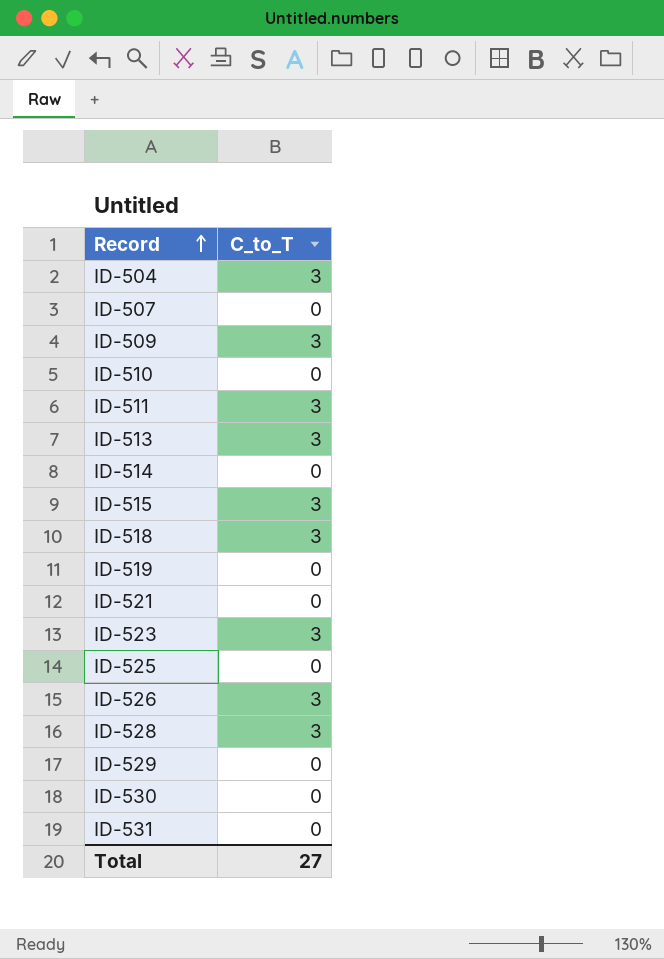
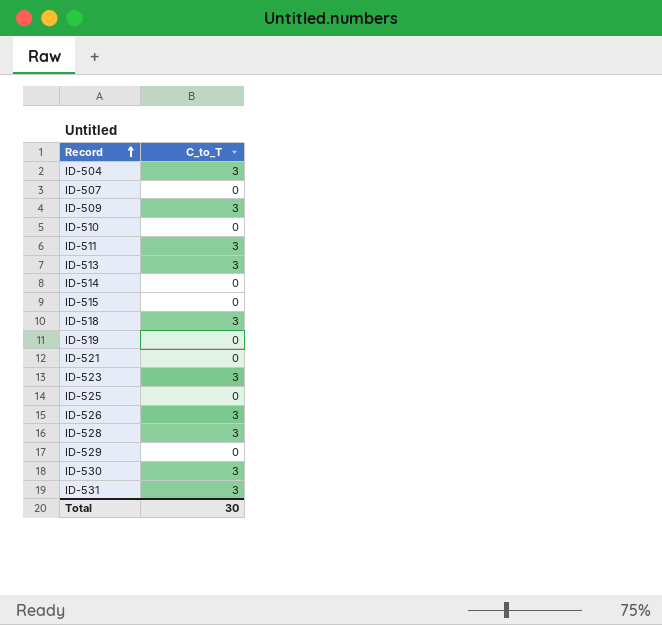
ID-515 | C_to_T: 3 -> 0
ID-530 | C_to_T: 0 -> 3
ID-531 | C_to_T: 0 -> 3
Total | C_to_T: 27 -> 30

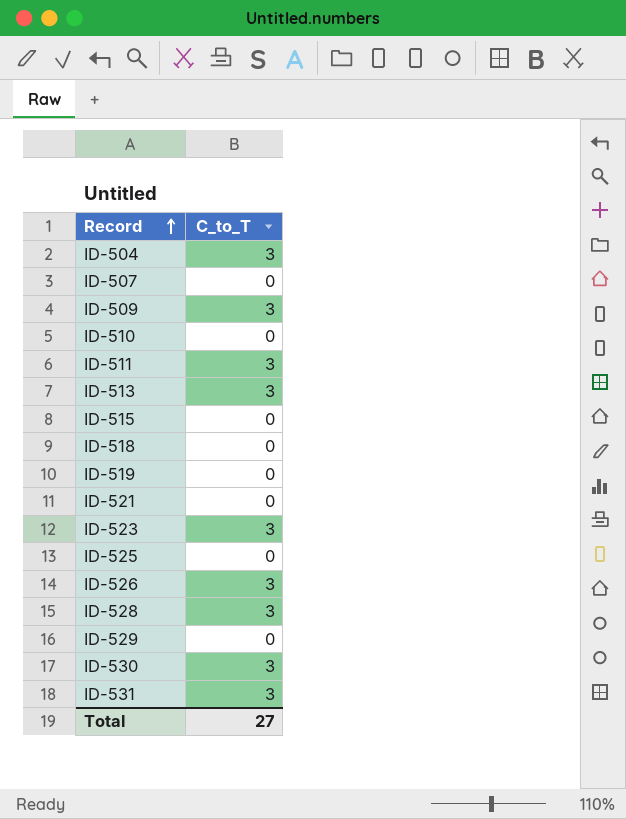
row ID-514: 0 -> none
ID-518 | C_to_T: 3 -> 0
Total | C_to_T: 30 -> 27

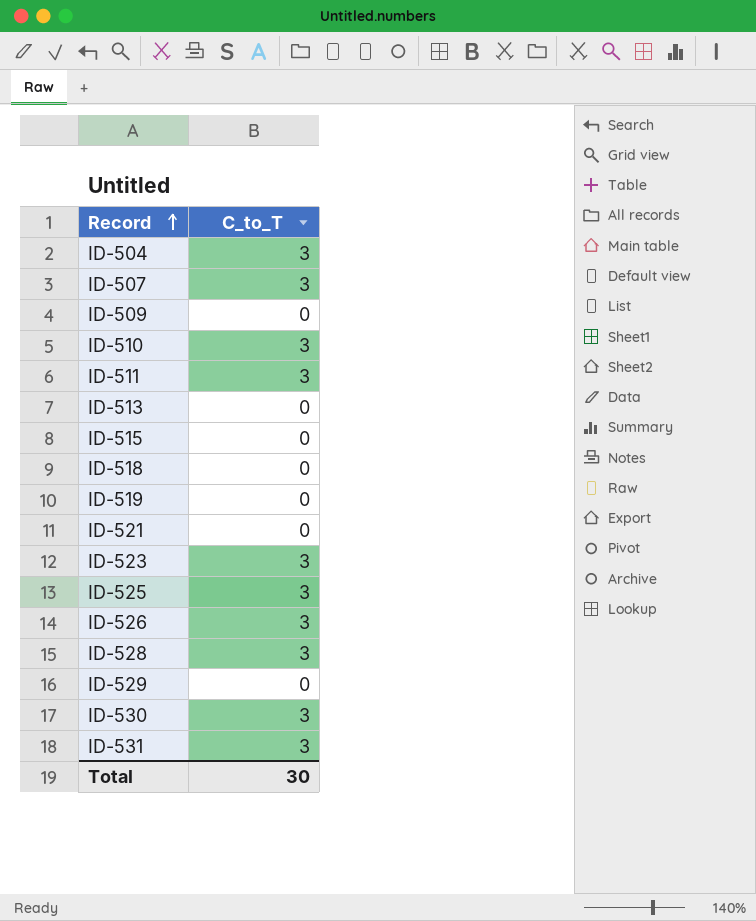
ID-507 | C_to_T: 0 -> 3
ID-509 | C_to_T: 3 -> 0
ID-510 | C_to_T: 0 -> 3
ID-513 | C_to_T: 3 -> 0
ID-525 | C_to_T: 0 -> 3
Total | C_to_T: 27 -> 30

